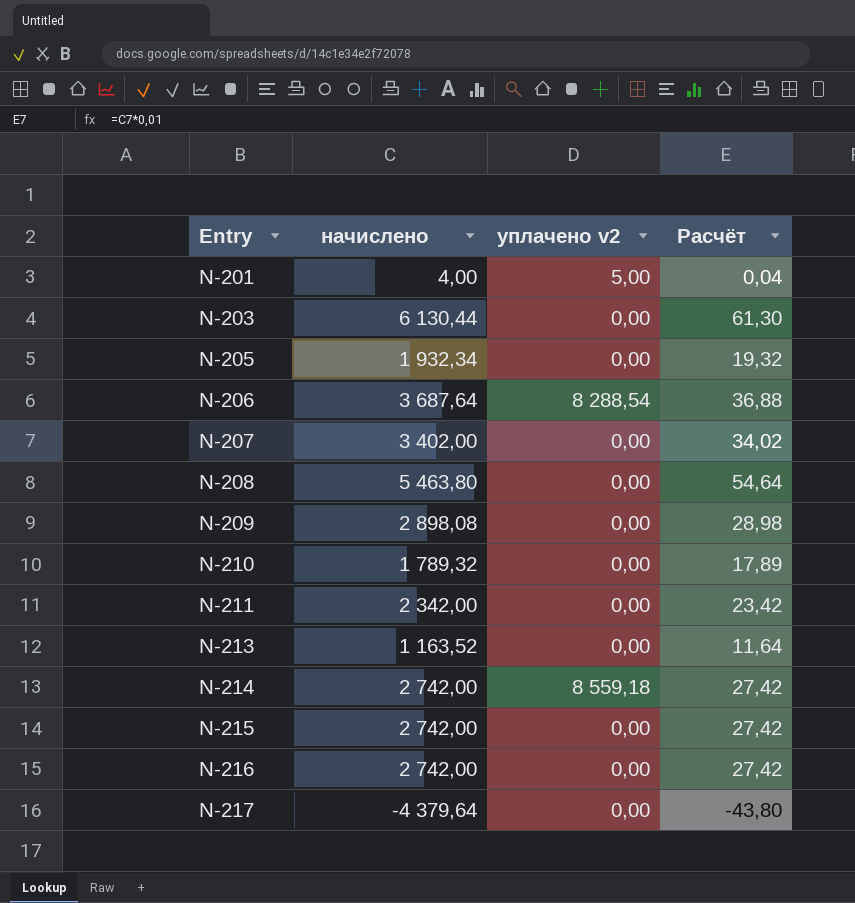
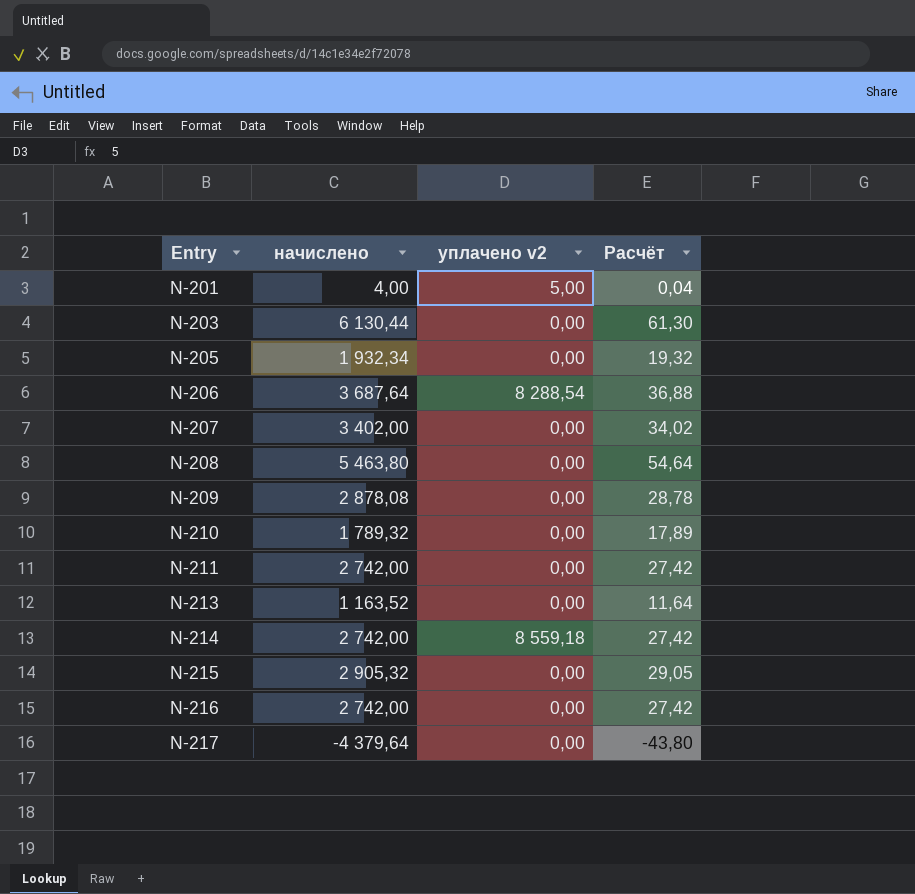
N-209 | начислено: 2 898,08 -> 2 878,08
N-209 | Расчёт: 28,98 -> 28,78
N-211 | начислено: 2 342,00 -> 2 742,00
N-211 | Расчёт: 23,42 -> 27,42
N-215 | начислено: 2 742,00 -> 2 905,32
N-215 | Расчёт: 27,42 -> 29,05

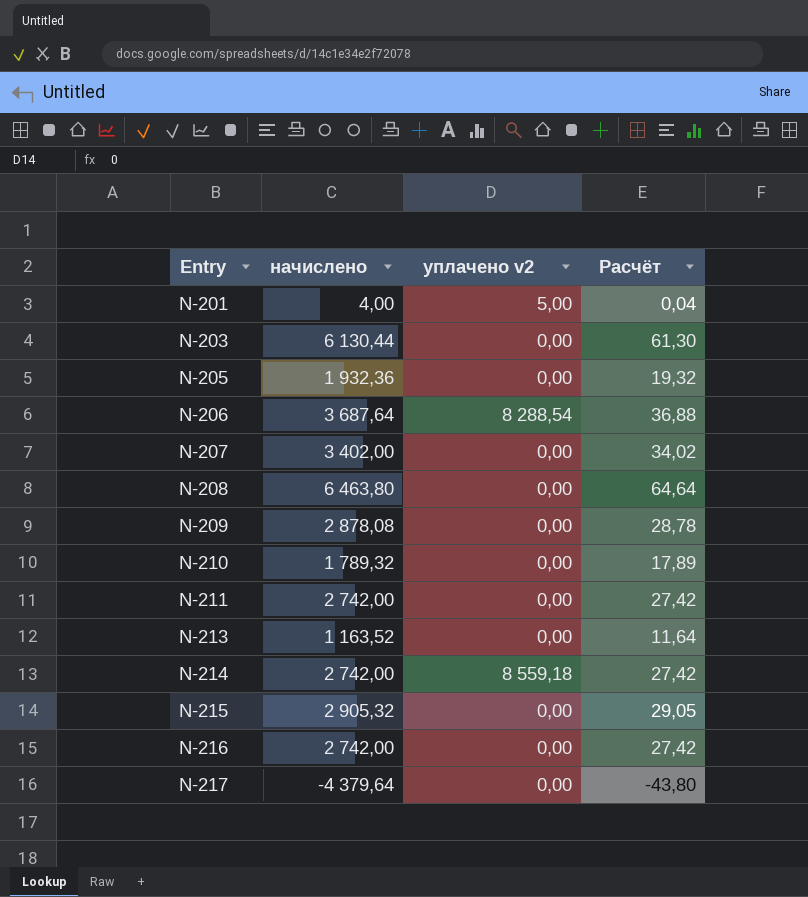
N-205 | начислено: 1 932,34 -> 1 932,36
N-208 | начислено: 5 463,80 -> 6 463,80
N-208 | Расчёт: 54,64 -> 64,64

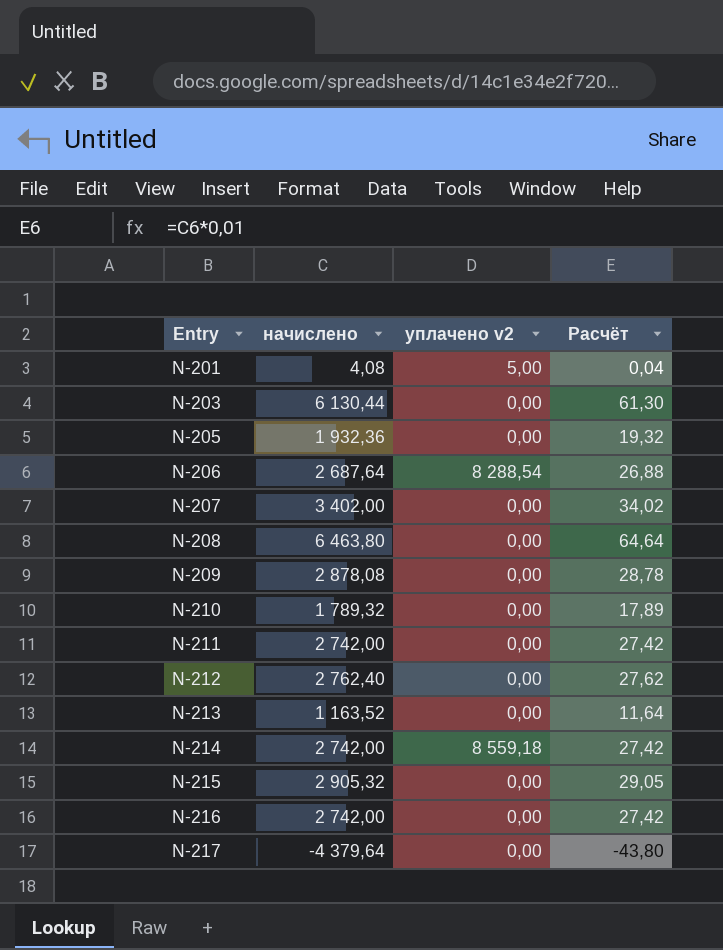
N-201 | начислено: 4,00 -> 4,08
N-206 | начислено: 3 687,64 -> 2 687,64
N-206 | Расчёт: 36,88 -> 26,88
row N-212: none -> 2 762,40 | 0,00 | 27,62

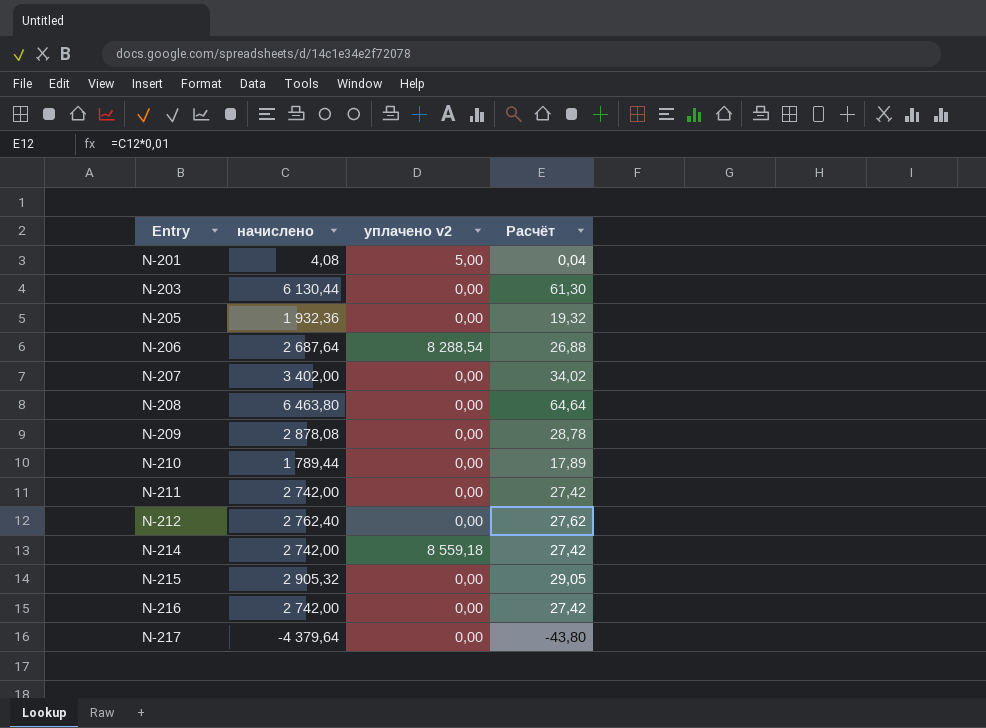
row N-213: 1 163,52 | 0,00 | 11,64 -> none
N-210 | начислено: 1 789,32 -> 1 789,44

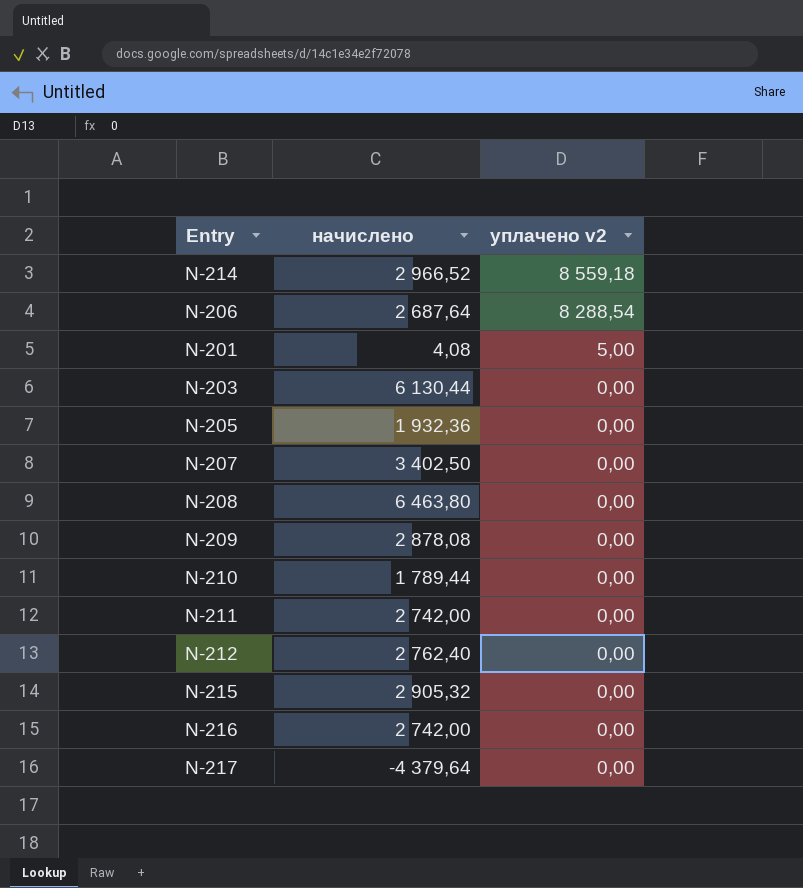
row order: Entry ascending -> уплачено v2 descending
column Расчёт | formula: [начислено] * 0,01 -> none
N-214 | начислено: 2 742,00 -> 2 966,52
N-207 | начислено: 3 402,00 -> 3 402,50

